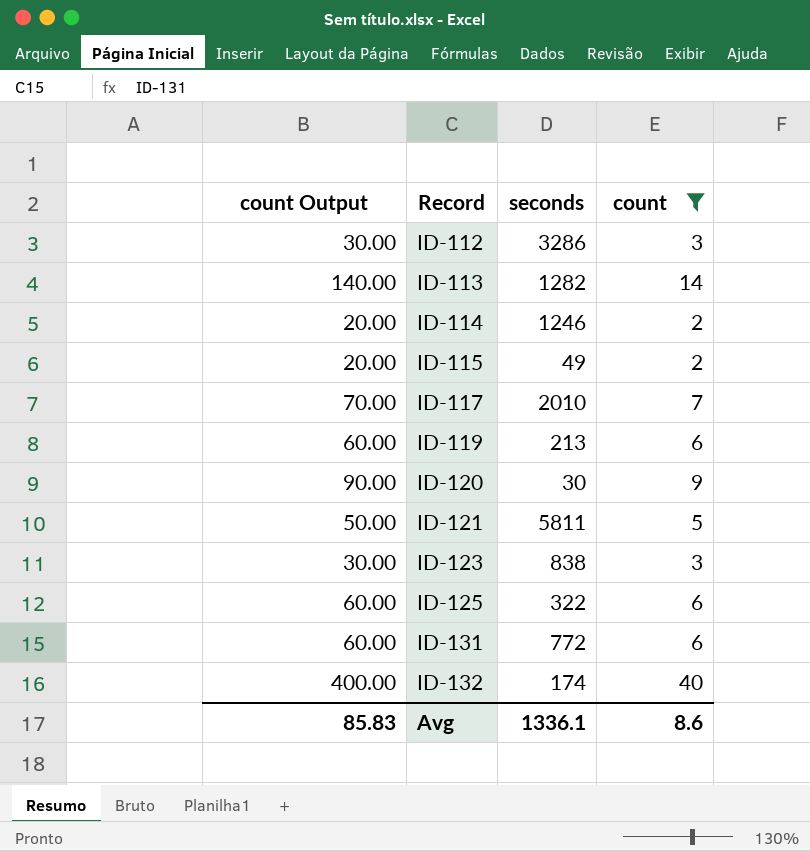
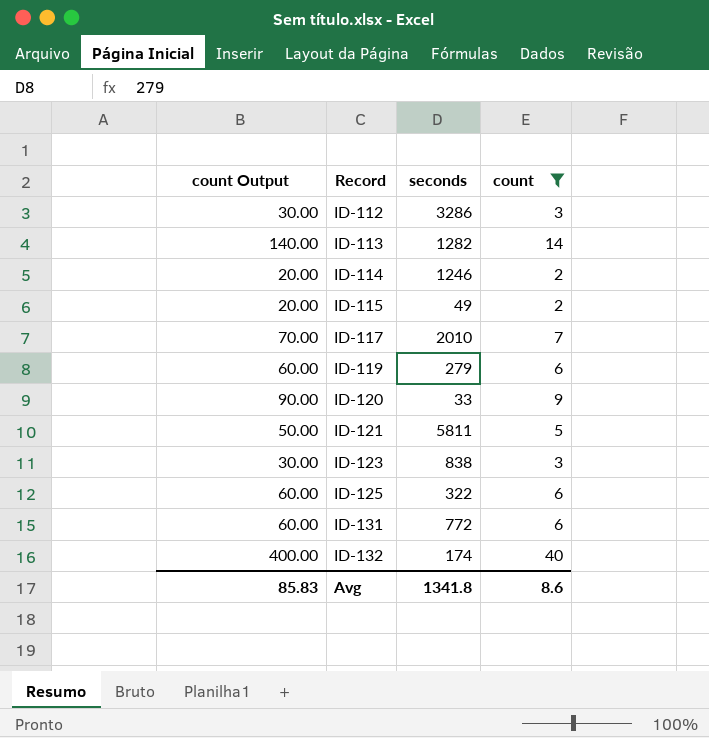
ID-119 | seconds: 213 -> 279
ID-120 | seconds: 30 -> 33
Avg | seconds: 1336.1 -> 1341.8

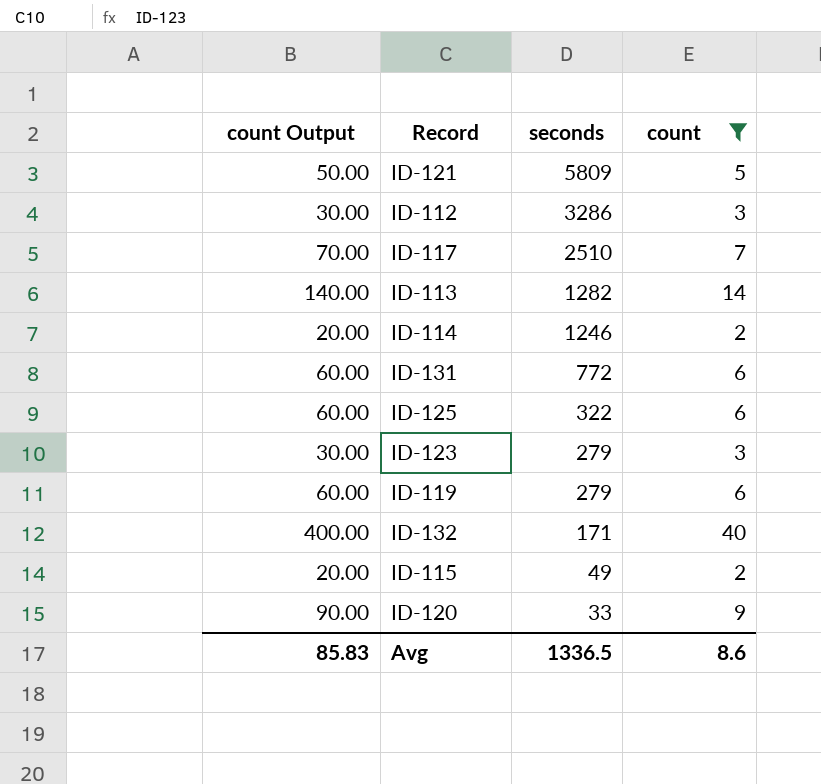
row order: Record ascending -> seconds descending
ID-121 | seconds: 5811 -> 5809
ID-117 | seconds: 2010 -> 2510
ID-123 | seconds: 838 -> 279
ID-132 | seconds: 174 -> 171
Avg | seconds: 1341.8 -> 1336.5

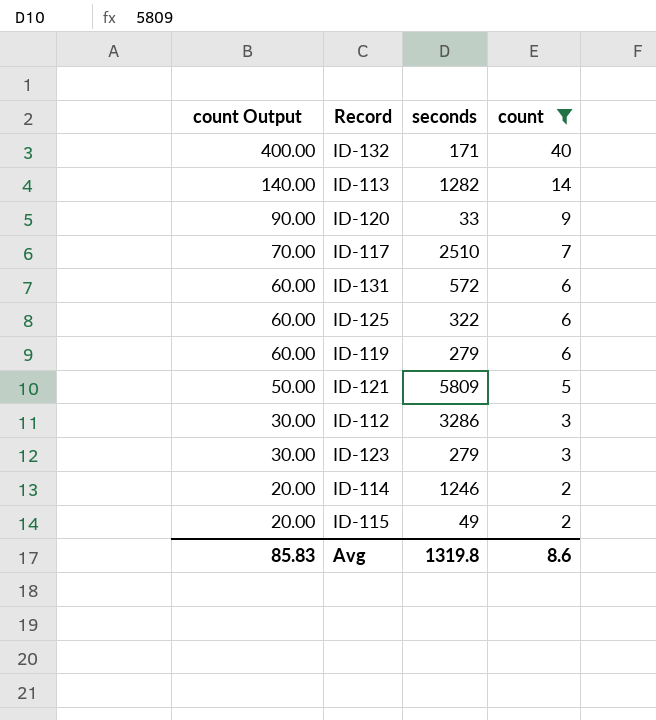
row order: seconds descending -> count Output descending
ID-131 | seconds: 772 -> 572
Avg | seconds: 1336.5 -> 1319.8

